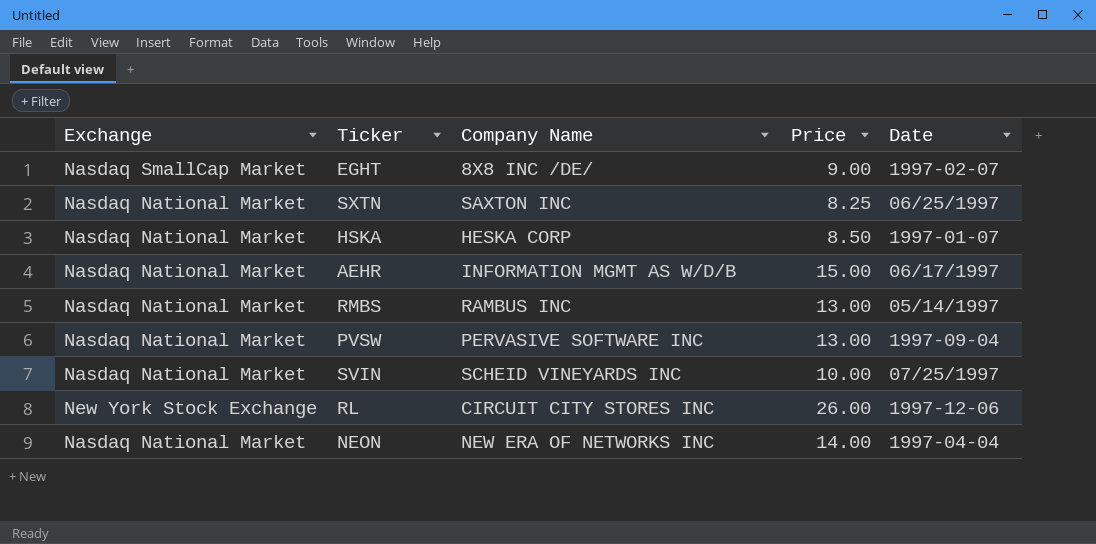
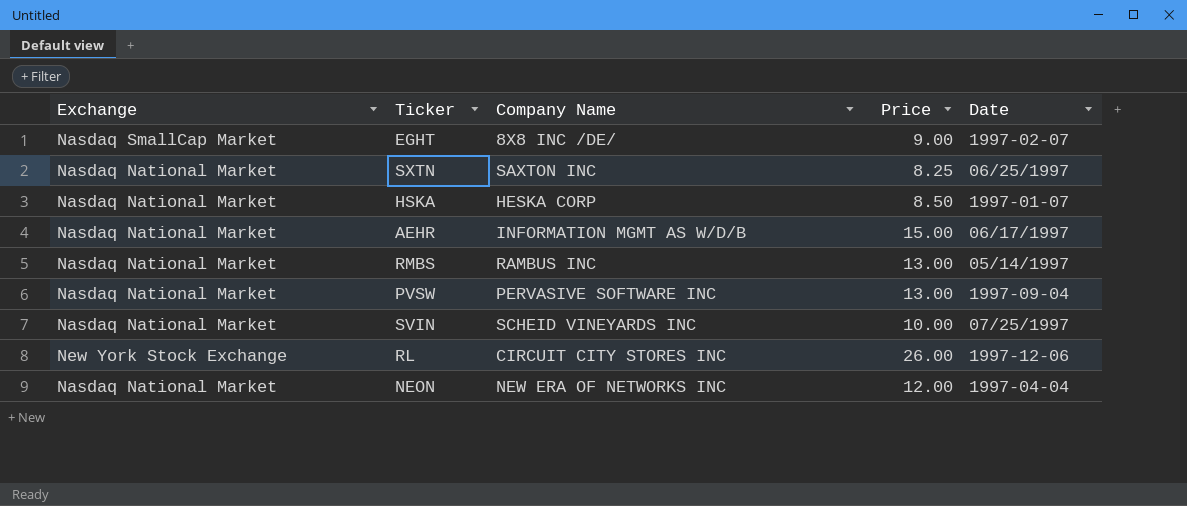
NEON | Price: 14.00 -> 12.00

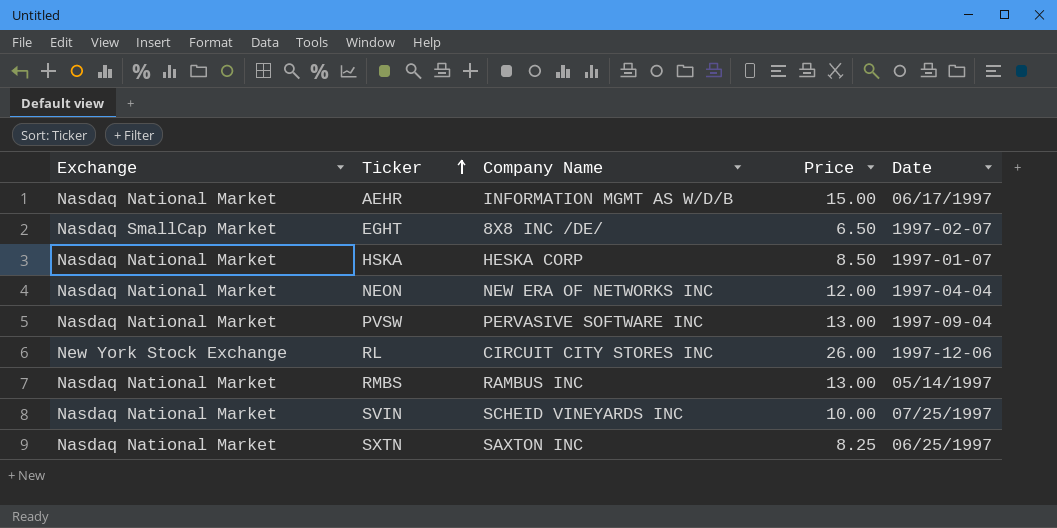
row order: none -> Ticker ascending
EGHT | Price: 9.00 -> 6.50

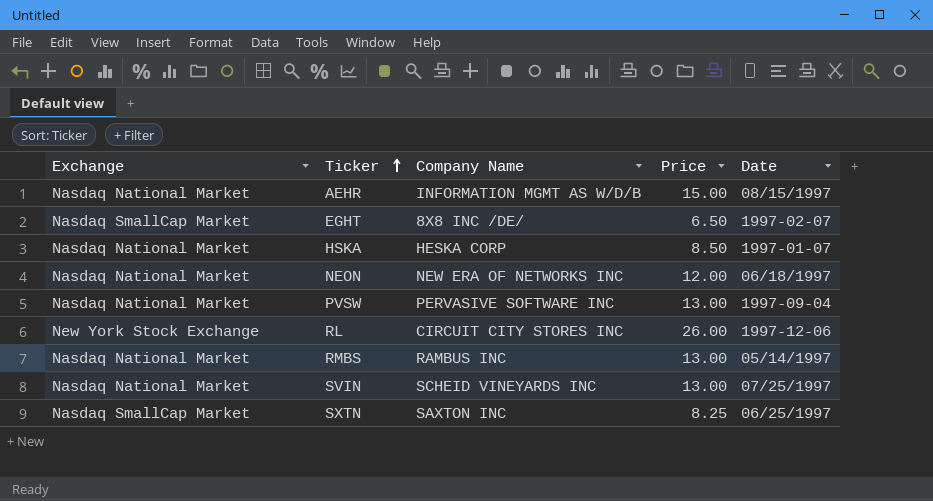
AEHR | Date: 06/17/1997 -> 08/15/1997
NEON | Date: 1997-04-04 -> 06/18/1997
SVIN | Price: 10.00 -> 13.00
SXTN | Exchange: Nasdaq National Market -> Nasdaq SmallCap Market

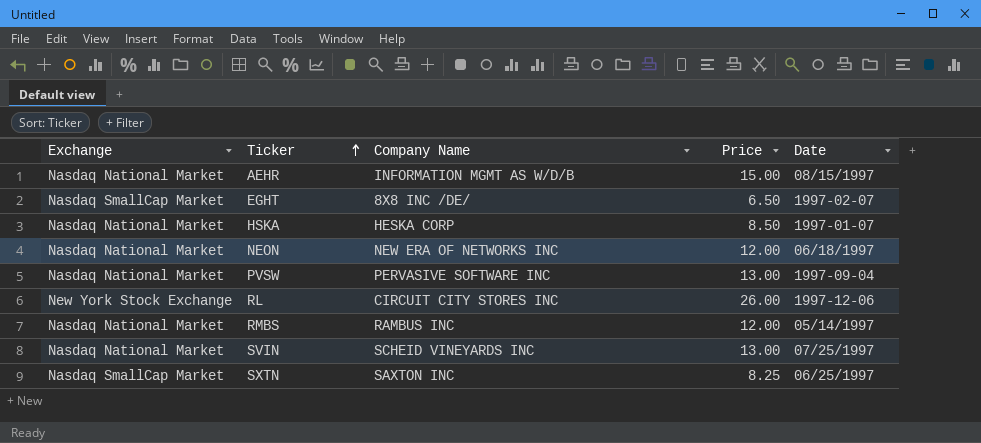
RMBS | Price: 13.00 -> 12.00

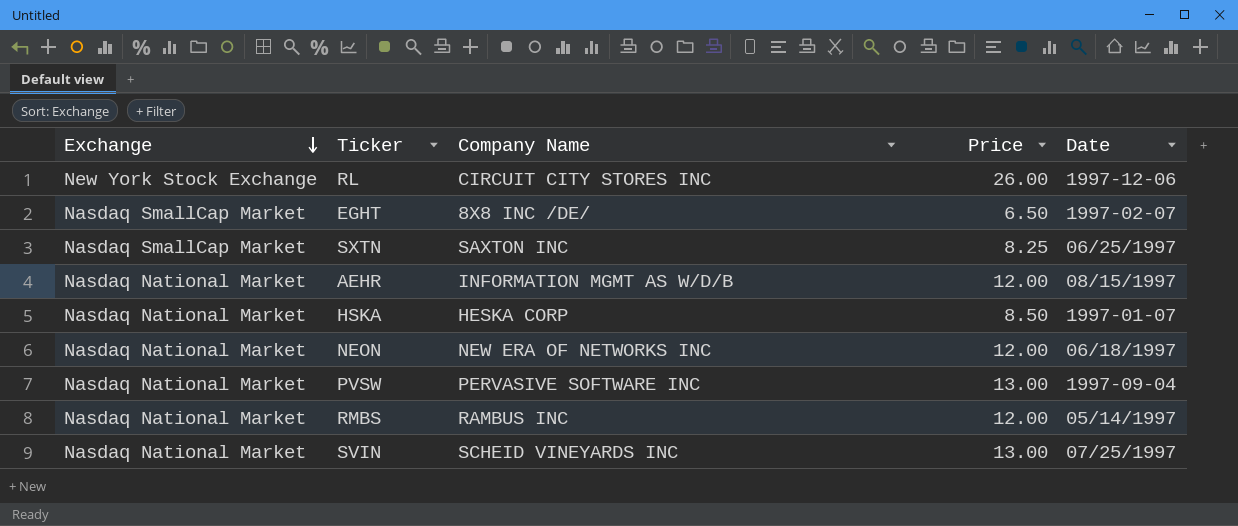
row order: Ticker ascending -> Exchange descending
AEHR | Price: 15.00 -> 12.00

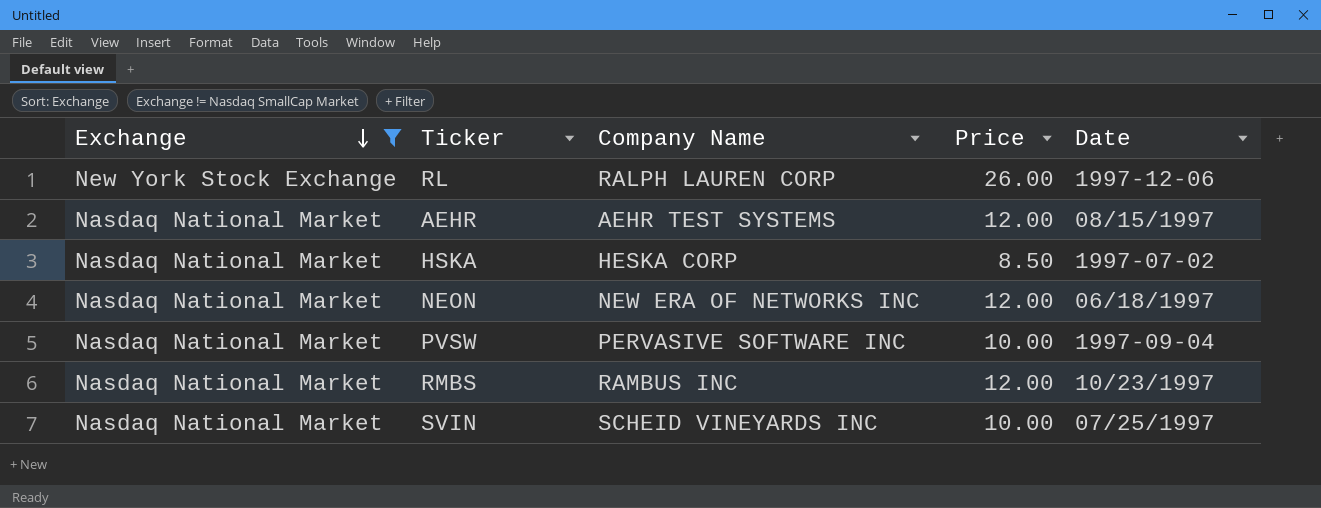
filter: none -> Exchange != Nasdaq SmallCap Market
RL | Company Name: CIRCUIT CITY STORES INC -> RALPH LAUREN CORP
AEHR | Company Name: INFORMATION MGMT AS W/D/B -> AEHR TEST SYSTEMS
HSKA | Date: 1997-01-07 -> 1997-07-02
PVSW | Price: 13.00 -> 10.00
RMBS | Date: 05/14/1997 -> 10/23/1997
SVIN | Price: 13.00 -> 10.00

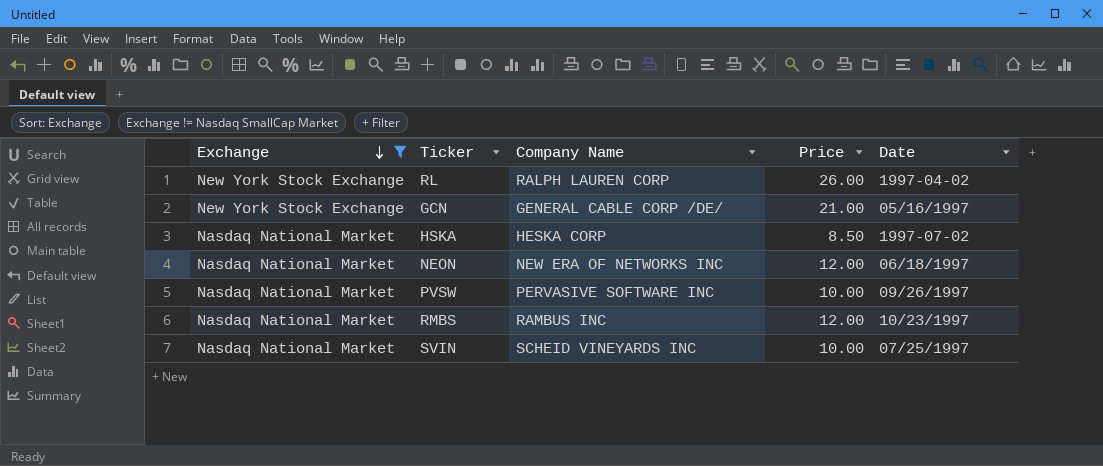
row AEHR: Nasdaq National Market | AEHR TEST SYSTEMS | 12.00 | 08/15/1997 -> none
RL | Date: 1997-12-06 -> 1997-04-02
row GCN: none -> New York Stock Exchange | GENERAL CABLE CORP /DE/ | 21.00 | 05/16/1997
PVSW | Date: 1997-09-04 -> 09/26/1997

